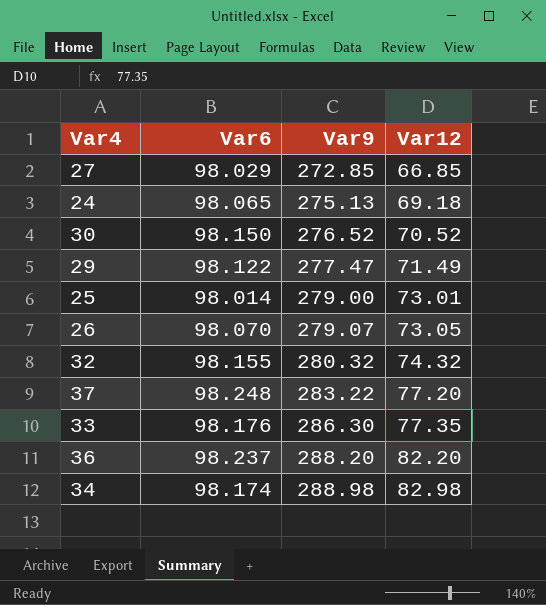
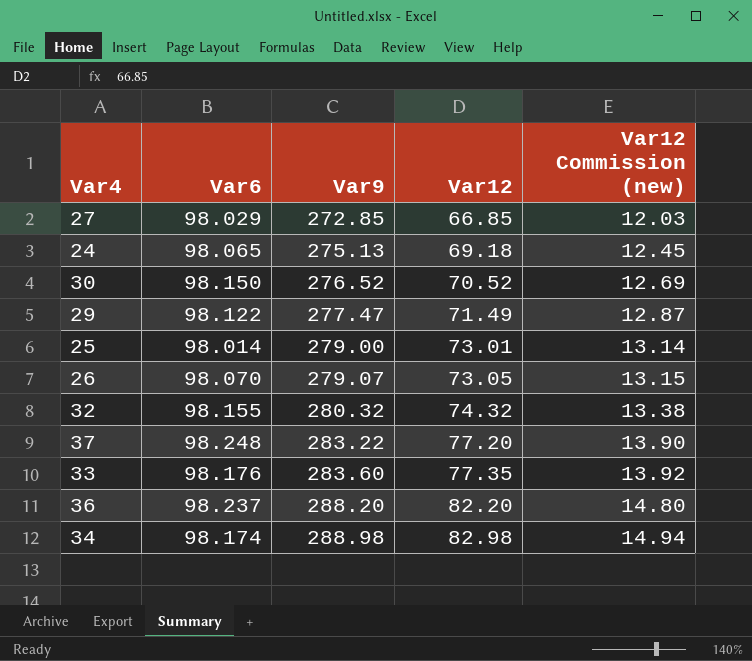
column Var12 Commission (new) | formula: none -> [Var12] * 0.18
33 | Var9: 286.30 -> 283.60

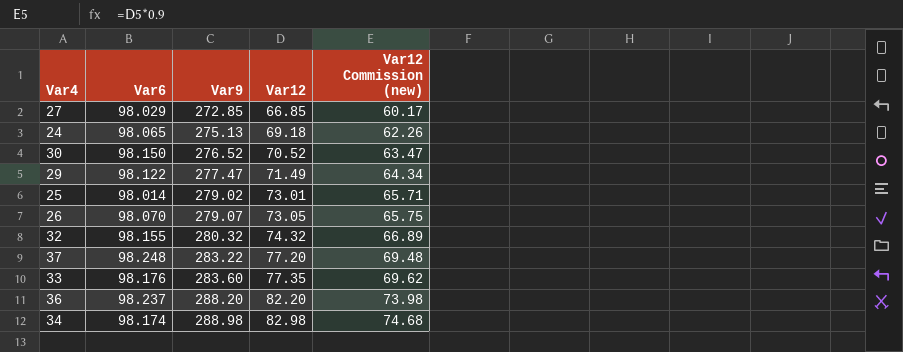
column Var12 Commission (new) | formula: [Var12] * 0.18 -> [Var12] * 0.9
25 | Var9: 279.00 -> 279.02

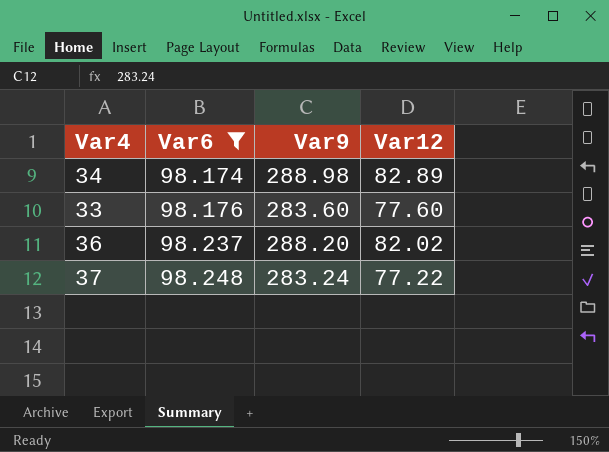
filter: none -> Var6 >= 98.174
row order: Var9 ascending -> Var6 ascending
column Var12 Commission (new) | formula: [Var12] * 0.9 -> none
34 | Var12: 82.98 -> 82.89
33 | Var12: 77.35 -> 77.60
36 | Var12: 82.20 -> 82.02
37 | Var9: 283.22 -> 283.24
37 | Var12: 77.20 -> 77.22

